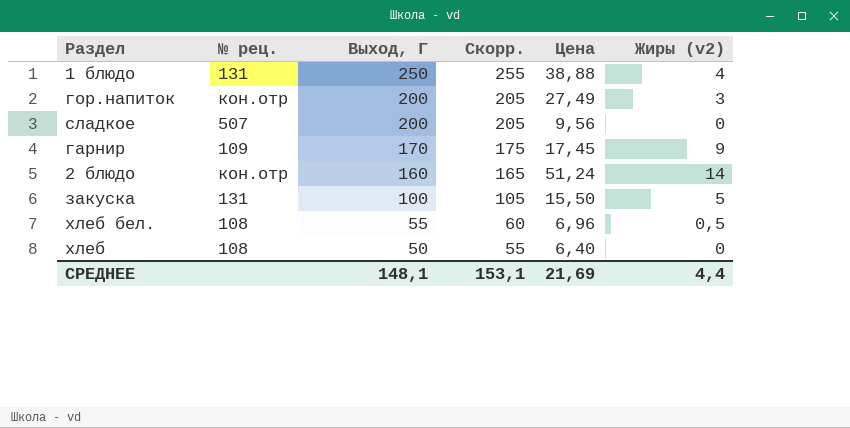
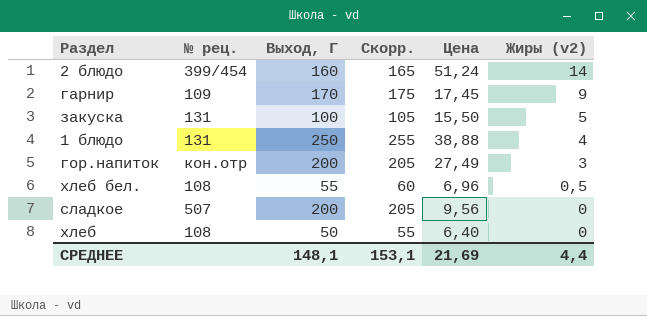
row order: Выход, Г descending -> Жиры (v2) descending
2 блюдо | № рец.: кон.отр -> 399/454

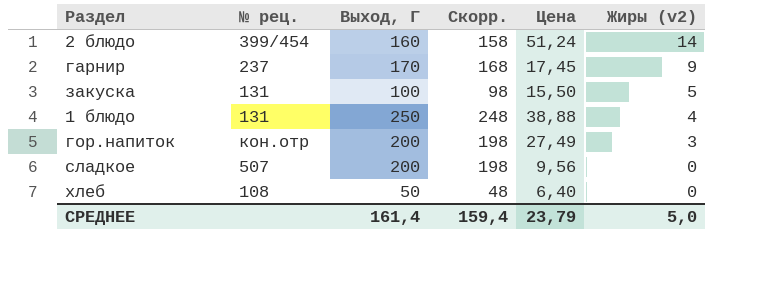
column Скорр. | formula: [Выход, Г] + 5 -> [Выход, Г] - 2
row хлеб бел.: 108 | 55 | 60 | 6,96 | 0,5 -> none
гарнир | № рец.: 109 -> 237
СРЕДНЕЕ | Выход, Г: 148,1 -> 161,4
СРЕДНЕЕ | Скорр.: 153,1 -> 159,4
СРЕДНЕЕ | Цена: 21,69 -> 23,79
СРЕДНЕЕ | Жиры (v2): 4,4 -> 5,0

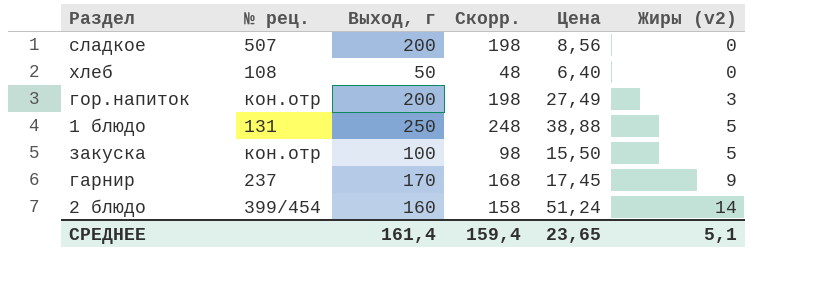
row order: Жиры (v2) descending -> Жиры (v2) ascending
column name: Выход, Г -> Выход, г
сладкое | Цена: 9,56 -> 8,56
1 блюдо | Жиры (v2): 4 -> 5
закуска | № рец.: 131 -> кон.отр
СРЕДНЕЕ | Цена: 23,79 -> 23,65
СРЕДНЕЕ | Жиры (v2): 5,0 -> 5,1

